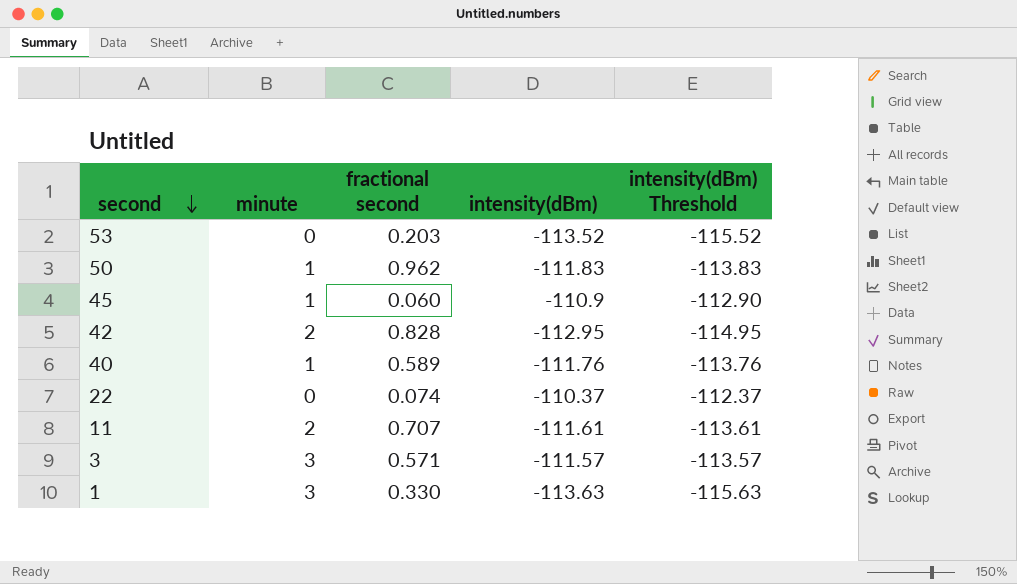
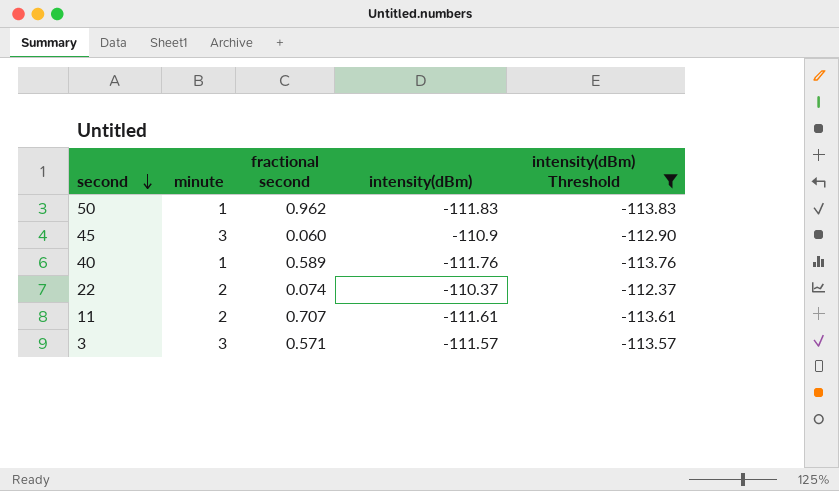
filter: none -> intensity(dBm) Threshold >= -113.83
45 | minute: 1 -> 3
22 | minute: 0 -> 2

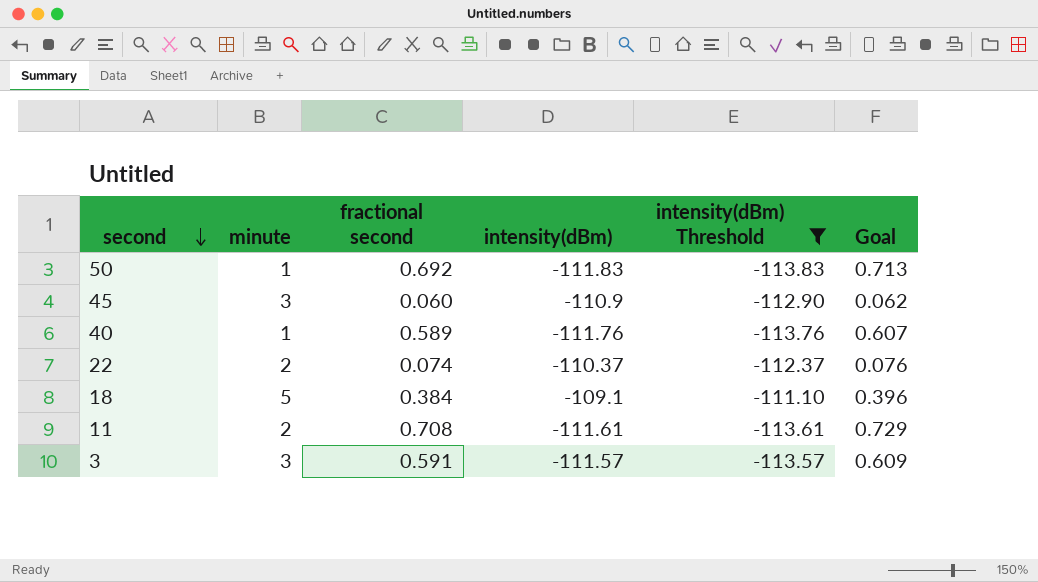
column Goal | formula: none -> [fractional second] * 1.03
50 | fractional second: 0.962 -> 0.692
row 18: none -> 5 | 0.384 | -109.1 | -111.10 | 0.396
11 | fractional second: 0.707 -> 0.708
3 | fractional second: 0.571 -> 0.591

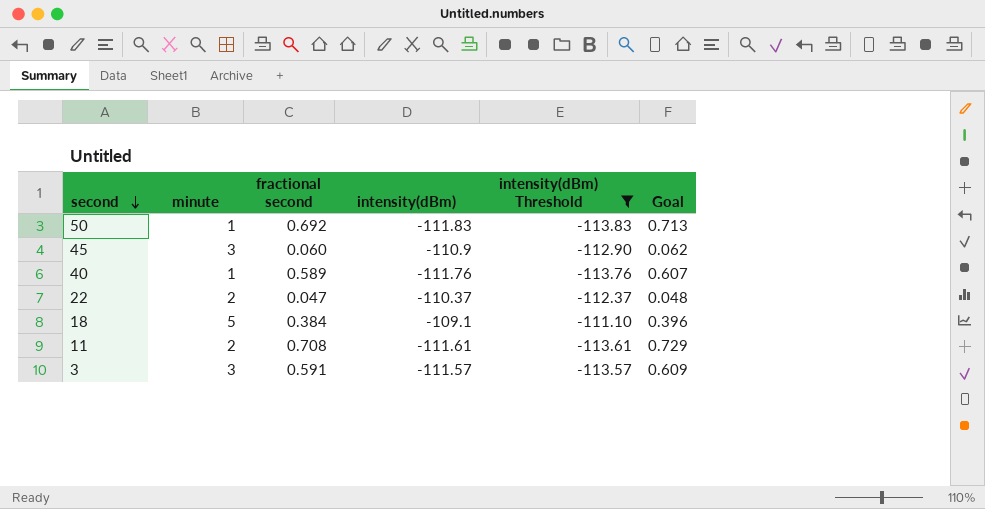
22 | fractional second: 0.074 -> 0.047
22 | Goal: 0.076 -> 0.048

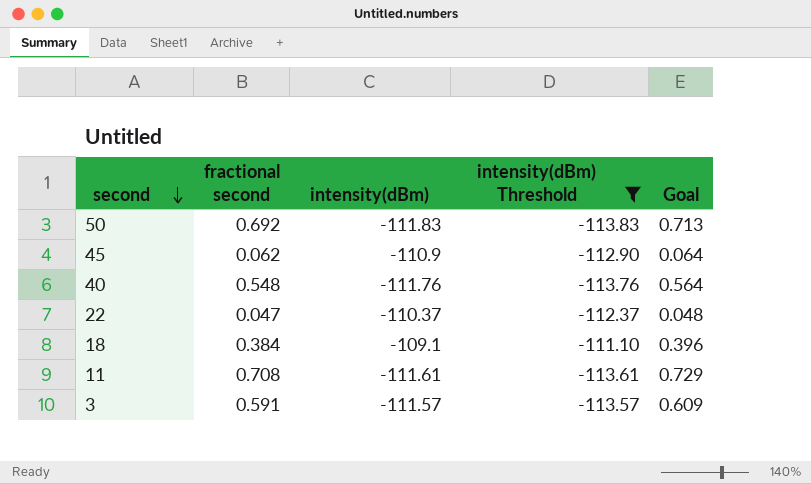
column minute | position: 2 -> none
45 | fractional second: 0.060 -> 0.062
45 | Goal: 0.062 -> 0.064
40 | fractional second: 0.589 -> 0.548
40 | Goal: 0.607 -> 0.564

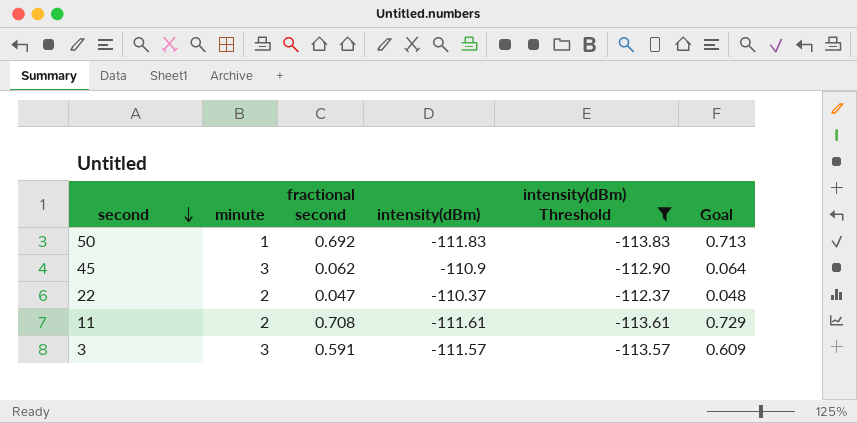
column minute | position: none -> 2
row 40: 0.548 | -111.76 | -113.76 | 0.564 -> none
row 18: 0.384 | -109.1 | -111.10 | 0.396 -> none

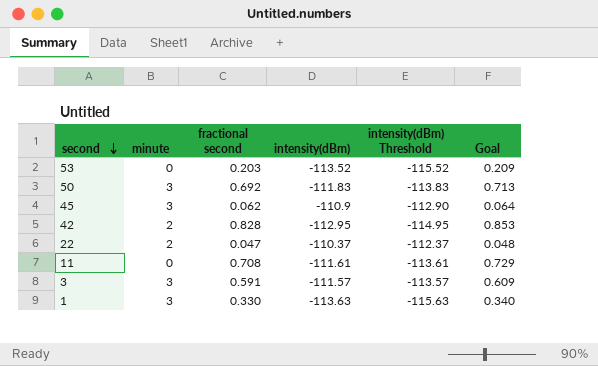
filter: intensity(dBm) Threshold >= -113.83 -> none
50 | minute: 1 -> 3
11 | minute: 2 -> 0

